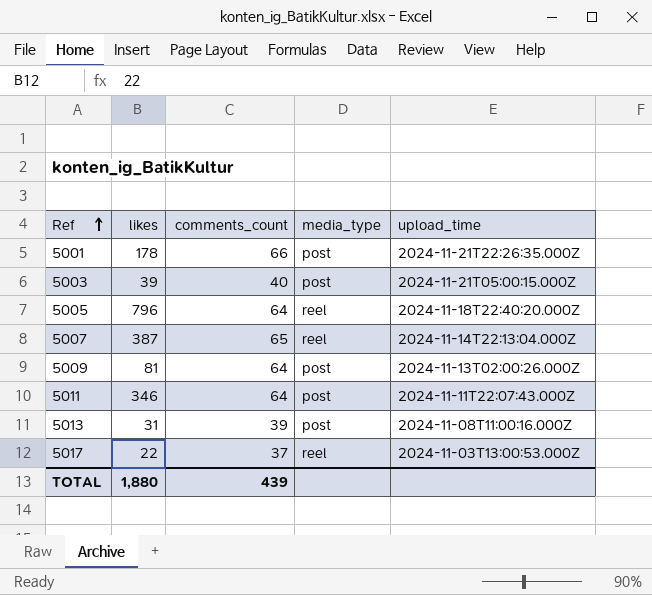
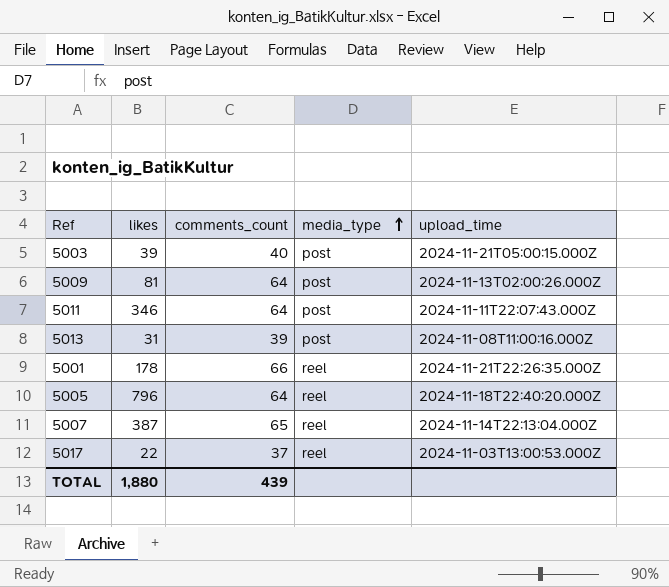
row order: Ref ascending -> media_type ascending
5001 | media_type: post -> reel

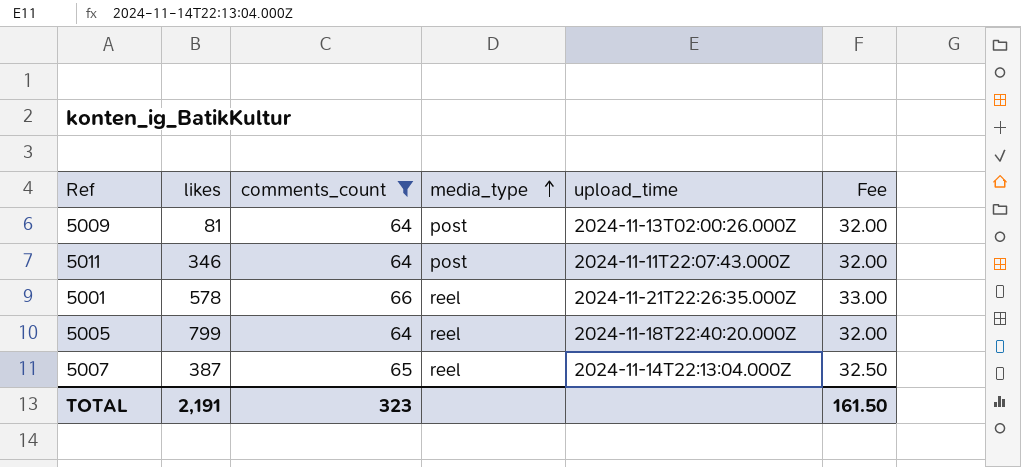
filter: none -> comments_count >= 64
column Fee | formula: none -> [comments_count] * 0.5
5001 | likes: 178 -> 578
5005 | likes: 796 -> 799
TOTAL | likes: 1,880 -> 2,191
TOTAL | comments_count: 439 -> 323

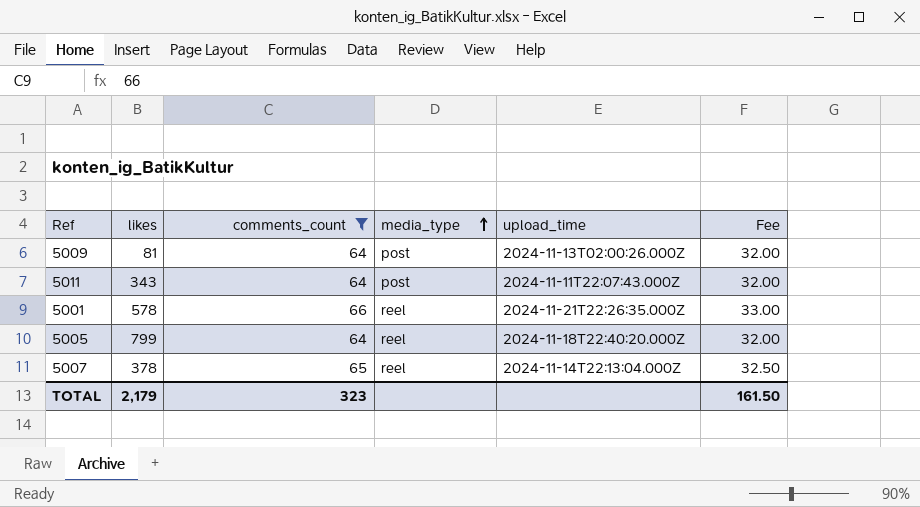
5011 | likes: 346 -> 343
5007 | likes: 387 -> 378
TOTAL | likes: 2,191 -> 2,179

